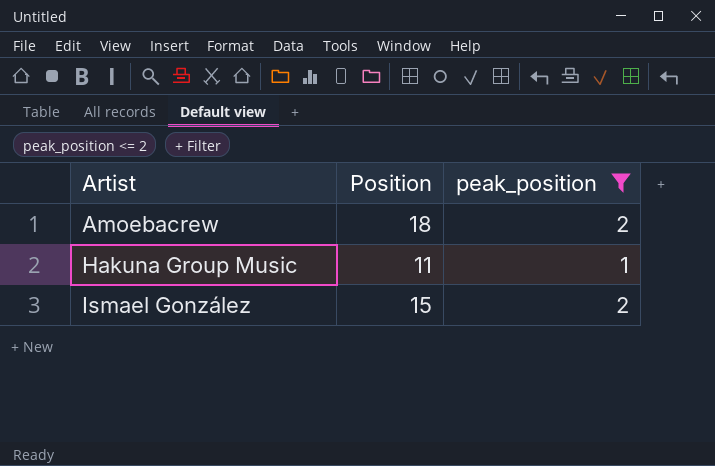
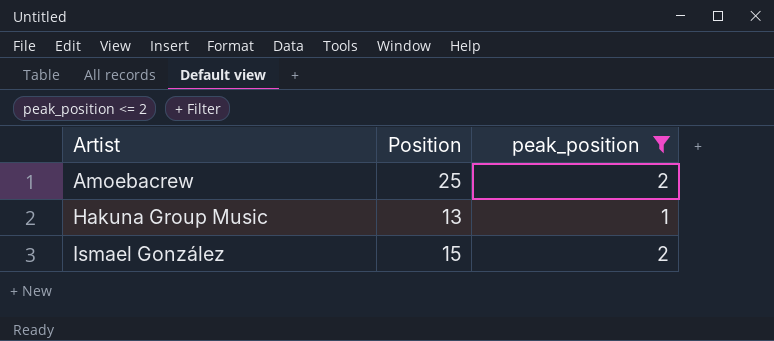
Amoebacrew | Position: 18 -> 25
Hakuna Group Music | Position: 11 -> 13

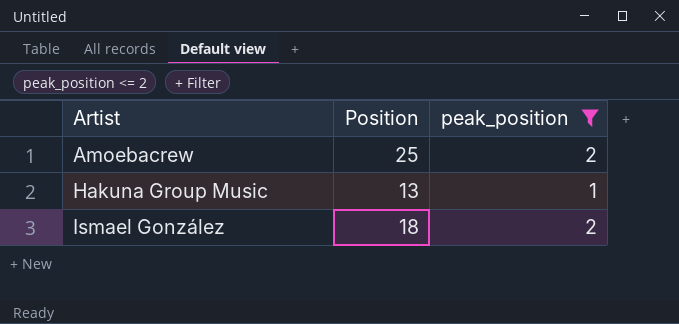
Ismael González | Position: 15 -> 18

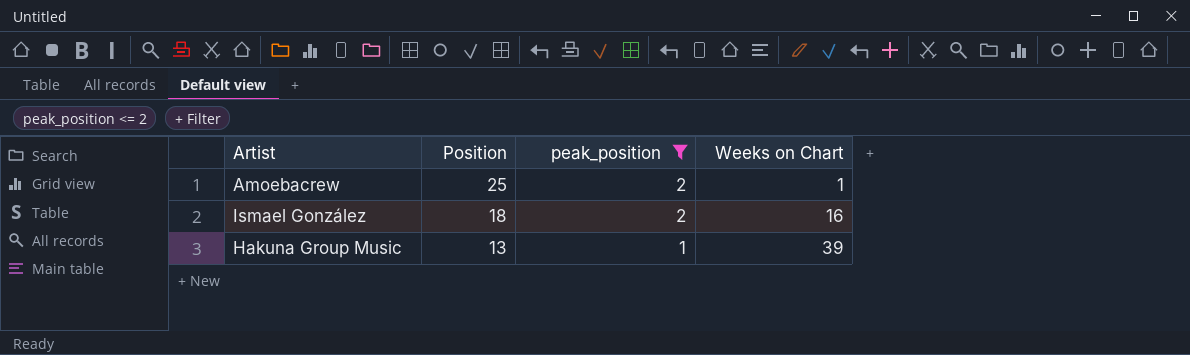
row order: Artist ascending -> Position descending
column Weeks on Chart | position: none -> 4

